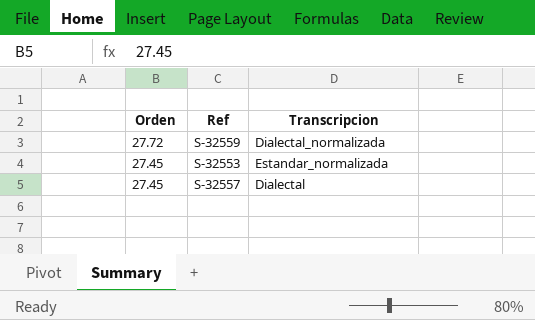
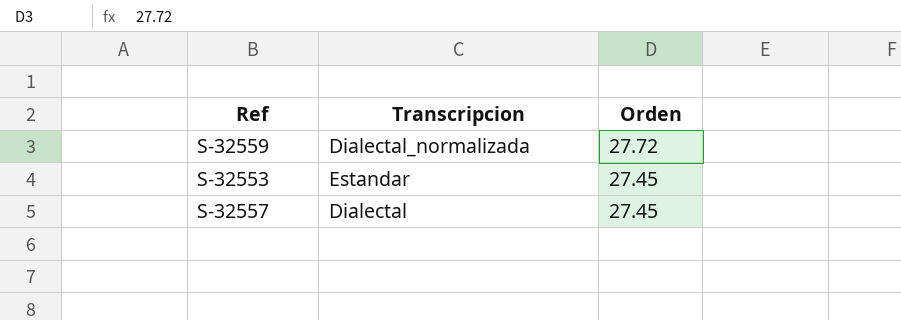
column Orden | position: 1 -> 3
S-32553 | Transcripcion: Estandar_normalizada -> Estandar

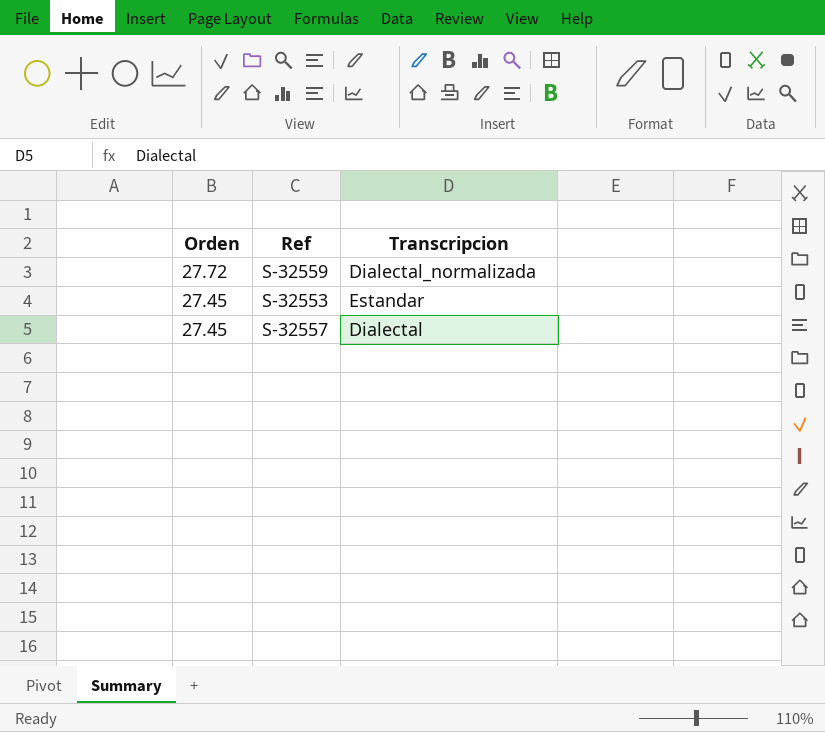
column Orden | position: 3 -> 1

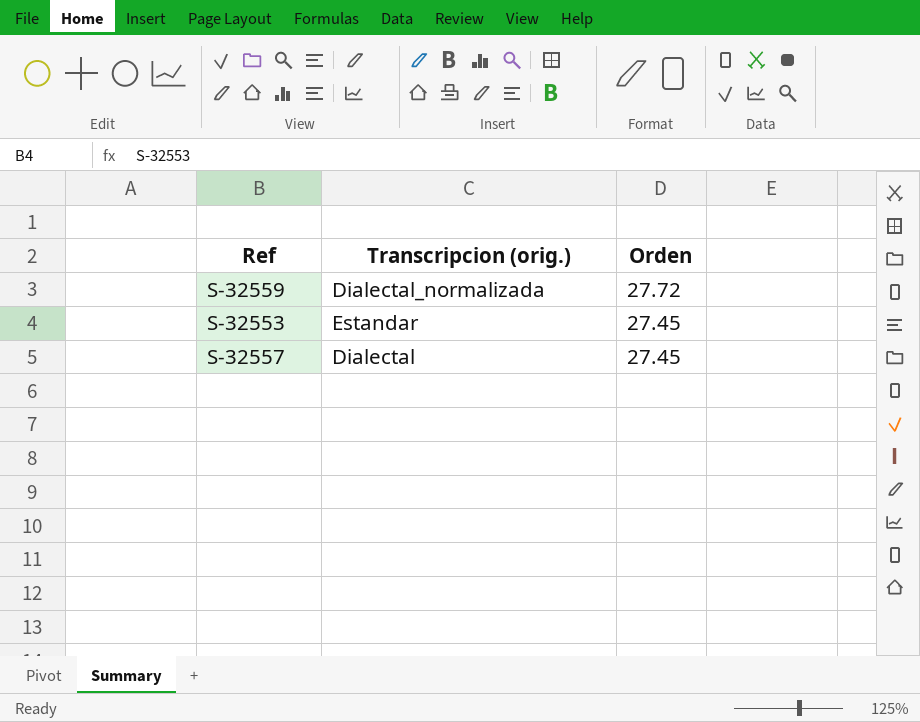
column name: Transcripcion -> Transcripcion (orig.)
column Orden | position: 1 -> 3

